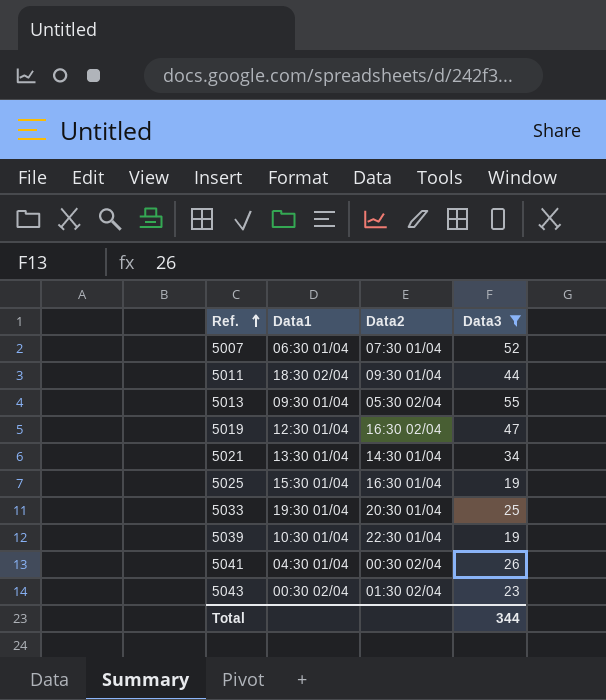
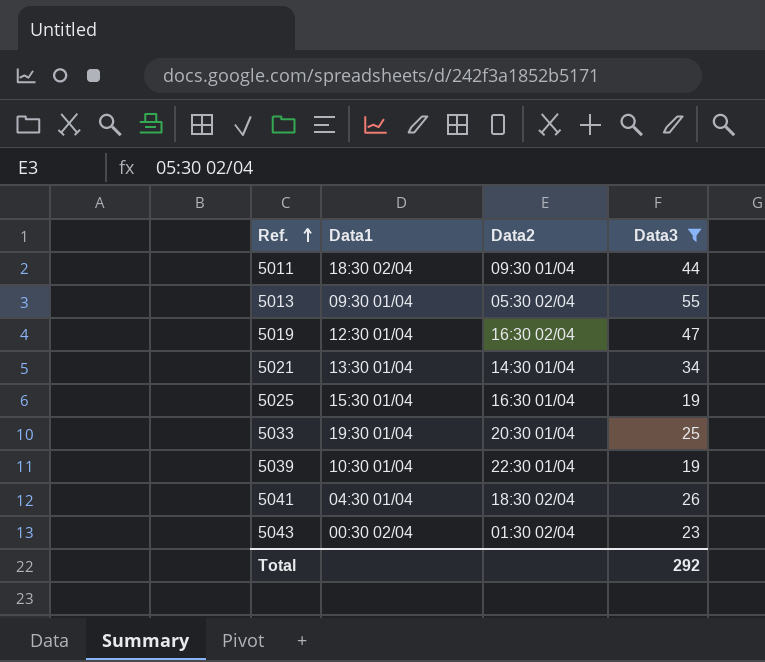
row 5007: 06:30 01/04 | 07:30 01/04 | 52 -> none
5041 | Data2: 00:30 02/04 -> 18:30 02/04
Total | Data3: 344 -> 292

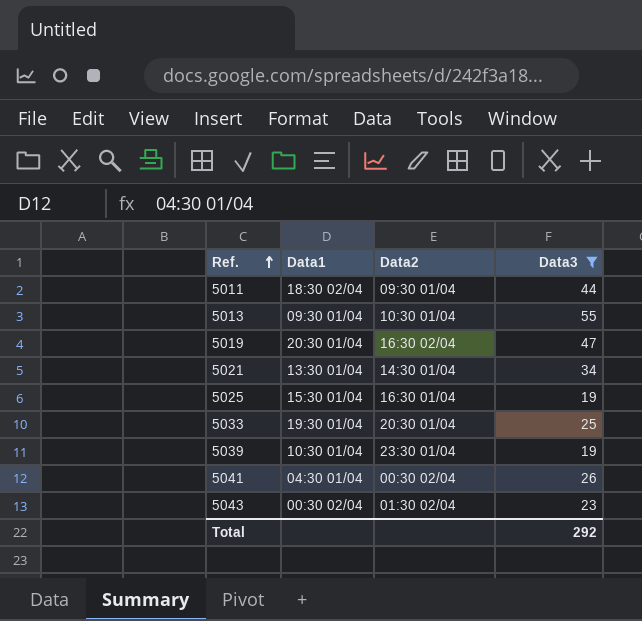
5013 | Data2: 05:30 02/04 -> 10:30 01/04
5019 | Data1: 12:30 01/04 -> 20:30 01/04
5039 | Data2: 22:30 01/04 -> 23:30 01/04
5041 | Data2: 18:30 02/04 -> 00:30 02/04

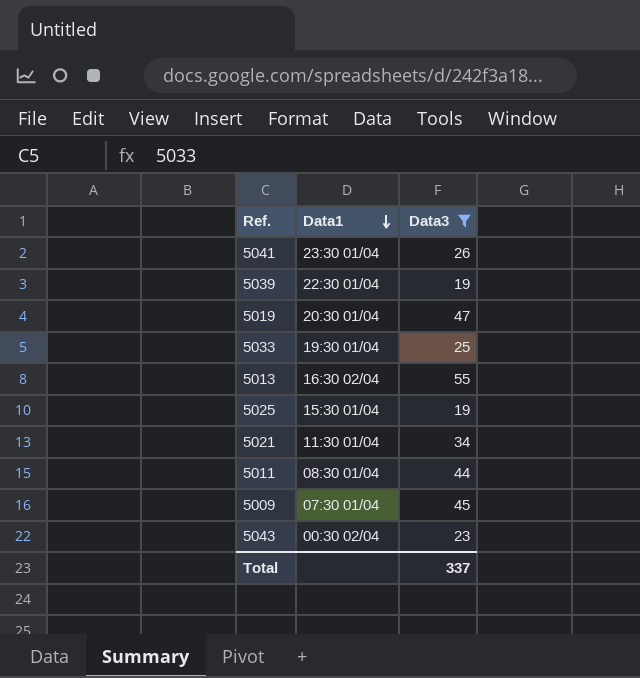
row order: Ref. ascending -> Data1 descending
column Data2 | position: 3 -> none
5041 | Data1: 04:30 01/04 -> 23:30 01/04
5039 | Data1: 10:30 01/04 -> 22:30 01/04
5013 | Data1: 09:30 01/04 -> 16:30 02/04
5021 | Data1: 13:30 01/04 -> 11:30 01/04
5011 | Data1: 18:30 02/04 -> 08:30 01/04
row 5009: none -> 07:30 01/04 | 45
Total | Data3: 292 -> 337

